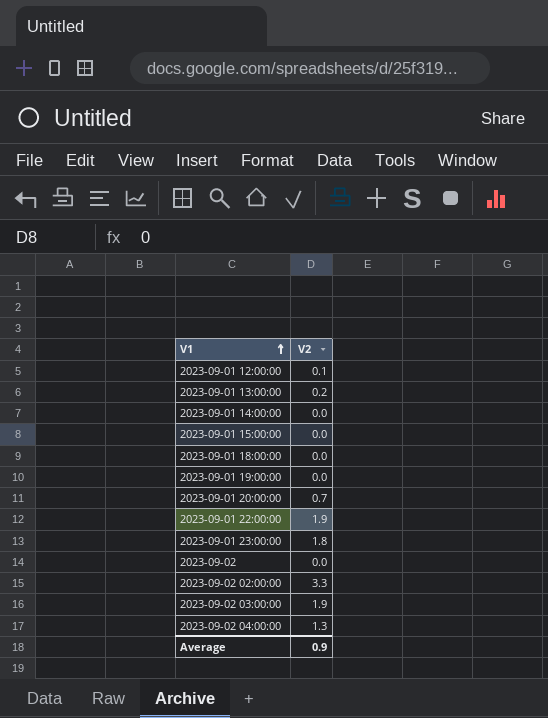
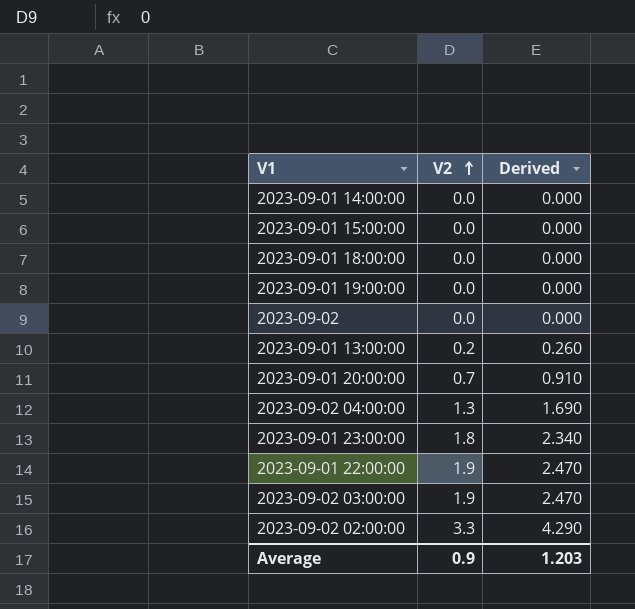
row order: V1 ascending -> V2 ascending
column Derived | formula: none -> [V2] * 1.3
row 2023-09-01 12:00:00: 0.1 -> none

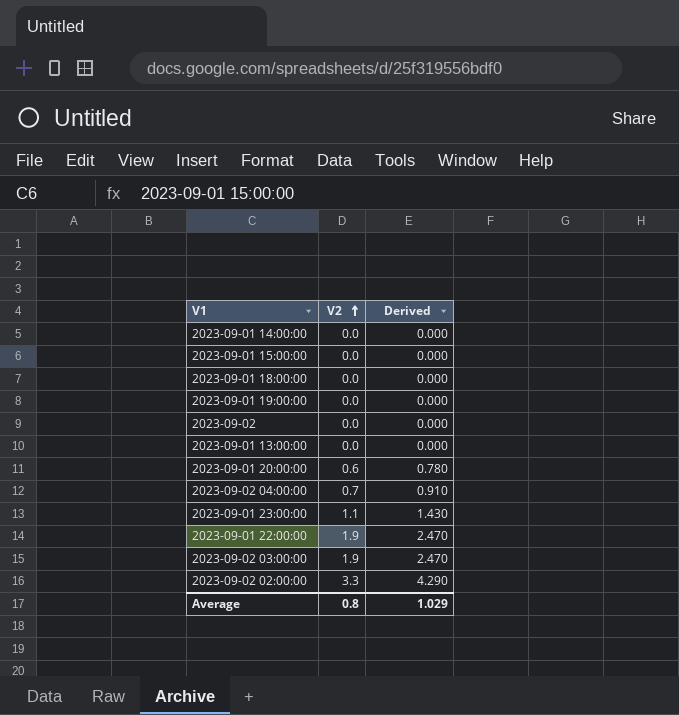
2023-09-01 13:00:00 | V2: 0.2 -> 0.0
2023-09-01 13:00:00 | Derived: 0.260 -> 0.000
2023-09-01 20:00:00 | V2: 0.7 -> 0.6
2023-09-01 20:00:00 | Derived: 0.910 -> 0.780
2023-09-02 04:00:00 | V2: 1.3 -> 0.7
2023-09-02 04:00:00 | Derived: 1.690 -> 0.910
2023-09-01 23:00:00 | V2: 1.8 -> 1.1
2023-09-01 23:00:00 | Derived: 2.340 -> 1.430
Average | V2: 0.9 -> 0.8
Average | Derived: 1.203 -> 1.029

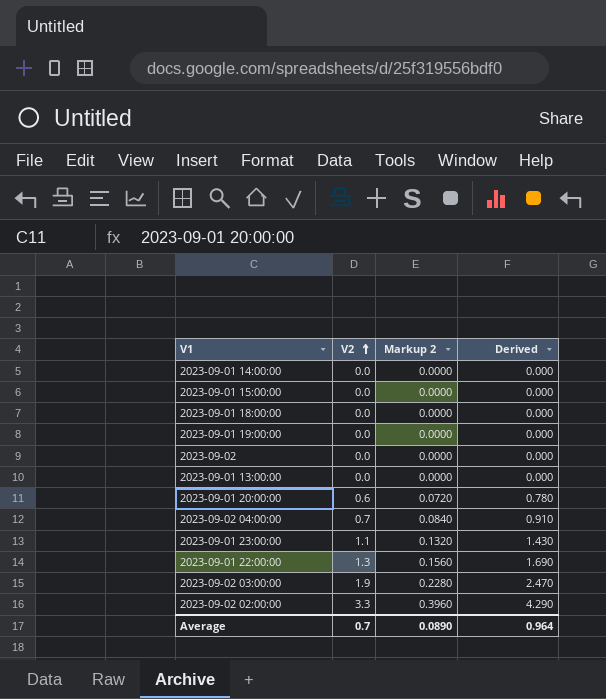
column Markup 2 | formula: none -> [V2] * 0.12
2023-09-01 22:00:00 | V2: 1.9 -> 1.3
2023-09-01 22:00:00 | Derived: 2.470 -> 1.690
Average | V2: 0.8 -> 0.7
Average | Derived: 1.029 -> 0.964

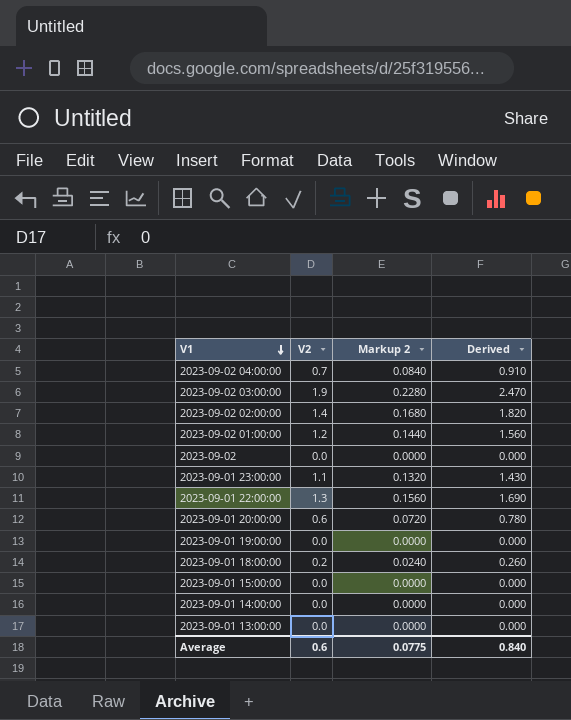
row order: V2 ascending -> V1 descending
2023-09-02 02:00:00 | V2: 3.3 -> 1.4
2023-09-02 02:00:00 | Markup 2: 0.3960 -> 0.1680
2023-09-02 02:00:00 | Derived: 4.290 -> 1.820
row 2023-09-02 01:00:00: none -> 1.2 | 0.1440 | 1.560
2023-09-01 18:00:00 | V2: 0.0 -> 0.2
2023-09-01 18:00:00 | Markup 2: 0.0000 -> 0.0240
2023-09-01 18:00:00 | Derived: 0.000 -> 0.260
Average | V2: 0.7 -> 0.6
Average | Markup 2: 0.0890 -> 0.0775
Average | Derived: 0.964 -> 0.840

